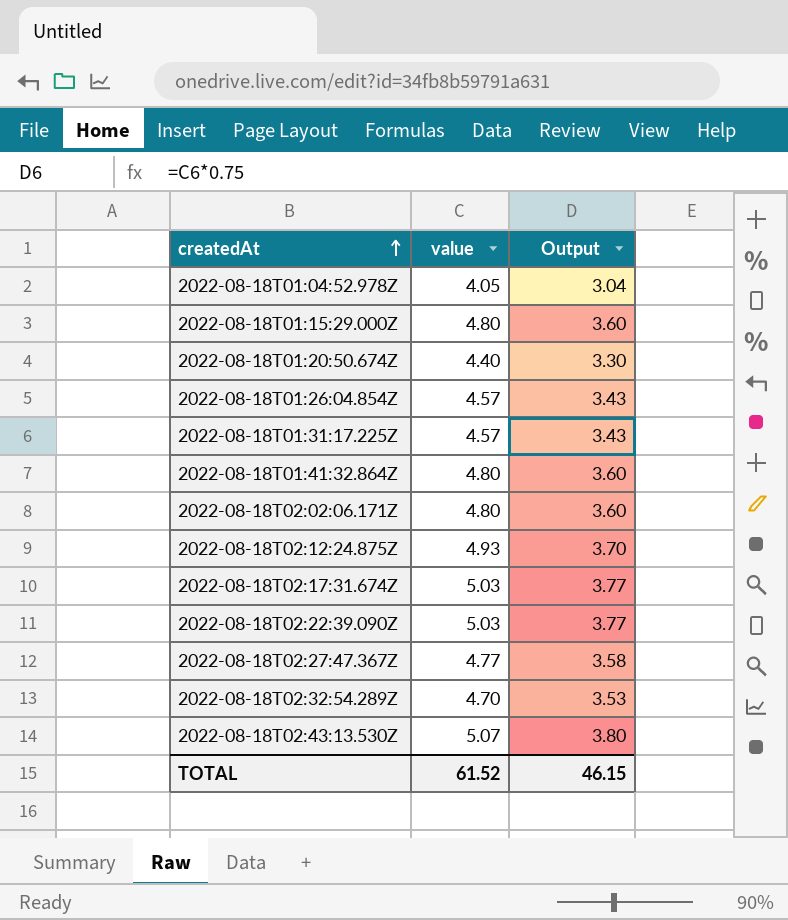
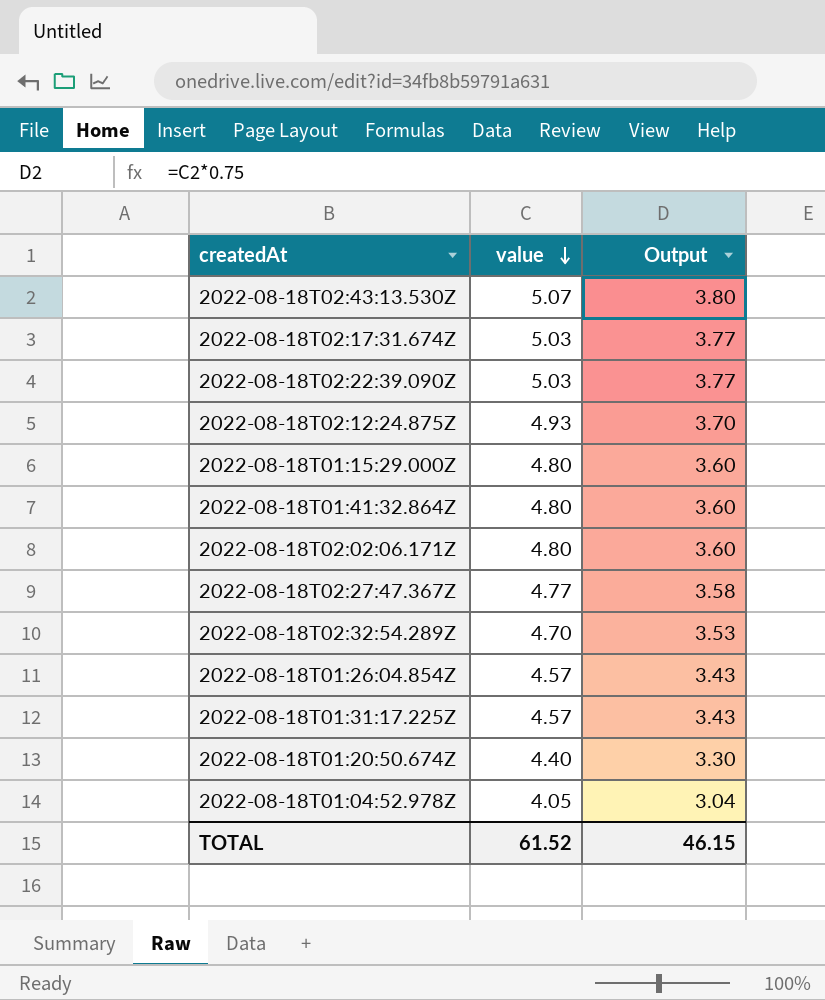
row order: createdAt ascending -> value descending

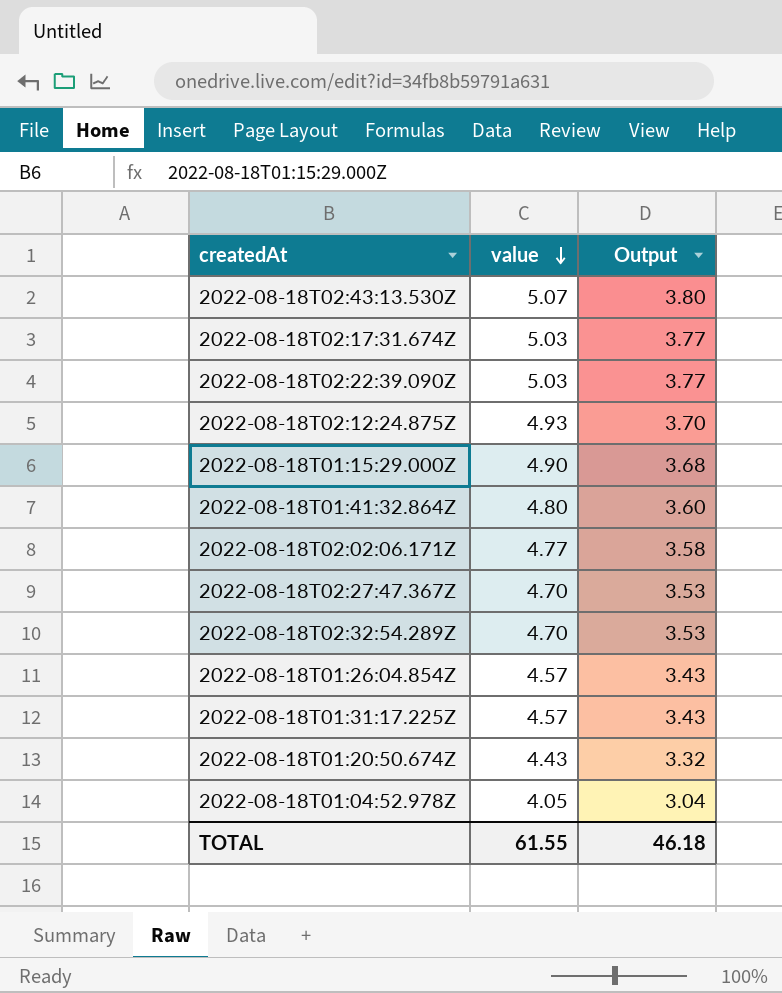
2022-08-18T01:15:29.000Z | value: 4.80 -> 4.90
2022-08-18T01:15:29.000Z | Output: 3.60 -> 3.68
2022-08-18T02:02:06.171Z | value: 4.80 -> 4.77
2022-08-18T02:02:06.171Z | Output: 3.60 -> 3.58
2022-08-18T02:27:47.367Z | value: 4.77 -> 4.70
2022-08-18T02:27:47.367Z | Output: 3.58 -> 3.53
2022-08-18T01:20:50.674Z | value: 4.40 -> 4.43
2022-08-18T01:20:50.674Z | Output: 3.30 -> 3.32
TOTAL | value: 61.52 -> 61.55
TOTAL | Output: 46.15 -> 46.18

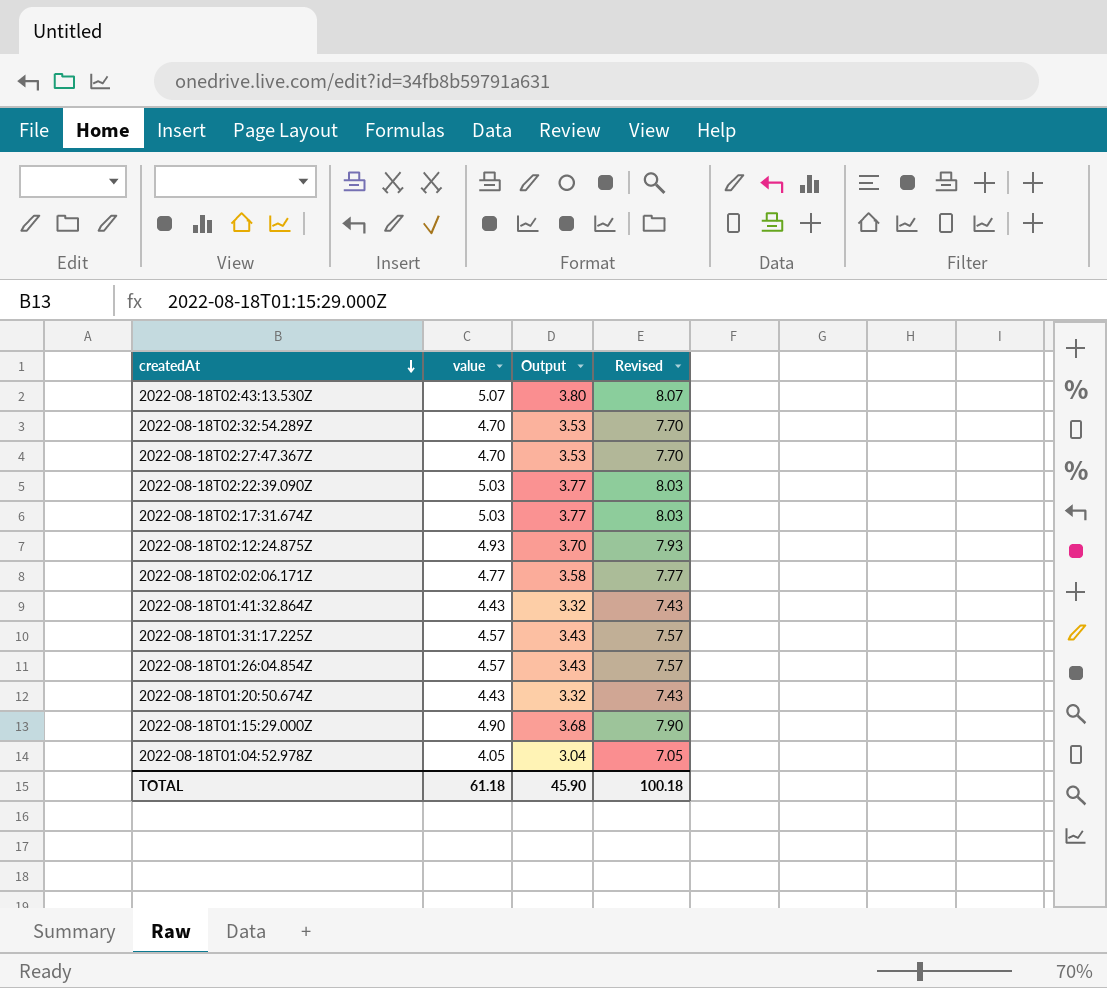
row order: value descending -> createdAt descending
column Revised | formula: none -> [value] + 3
2022-08-18T01:41:32.864Z | value: 4.80 -> 4.43
2022-08-18T01:41:32.864Z | Output: 3.60 -> 3.32
TOTAL | value: 61.55 -> 61.18
TOTAL | Output: 46.18 -> 45.90

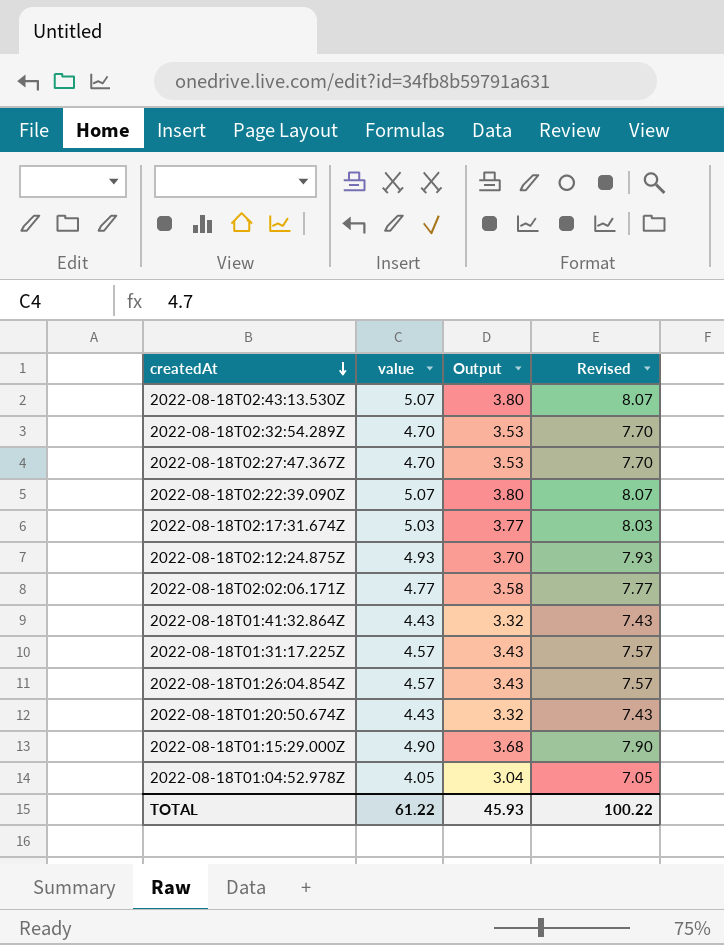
2022-08-18T02:22:39.090Z | value: 5.03 -> 5.07
2022-08-18T02:22:39.090Z | Output: 3.77 -> 3.80
2022-08-18T02:22:39.090Z | Revised: 8.03 -> 8.07
TOTAL | value: 61.18 -> 61.22
TOTAL | Output: 45.90 -> 45.93
TOTAL | Revised: 100.18 -> 100.22

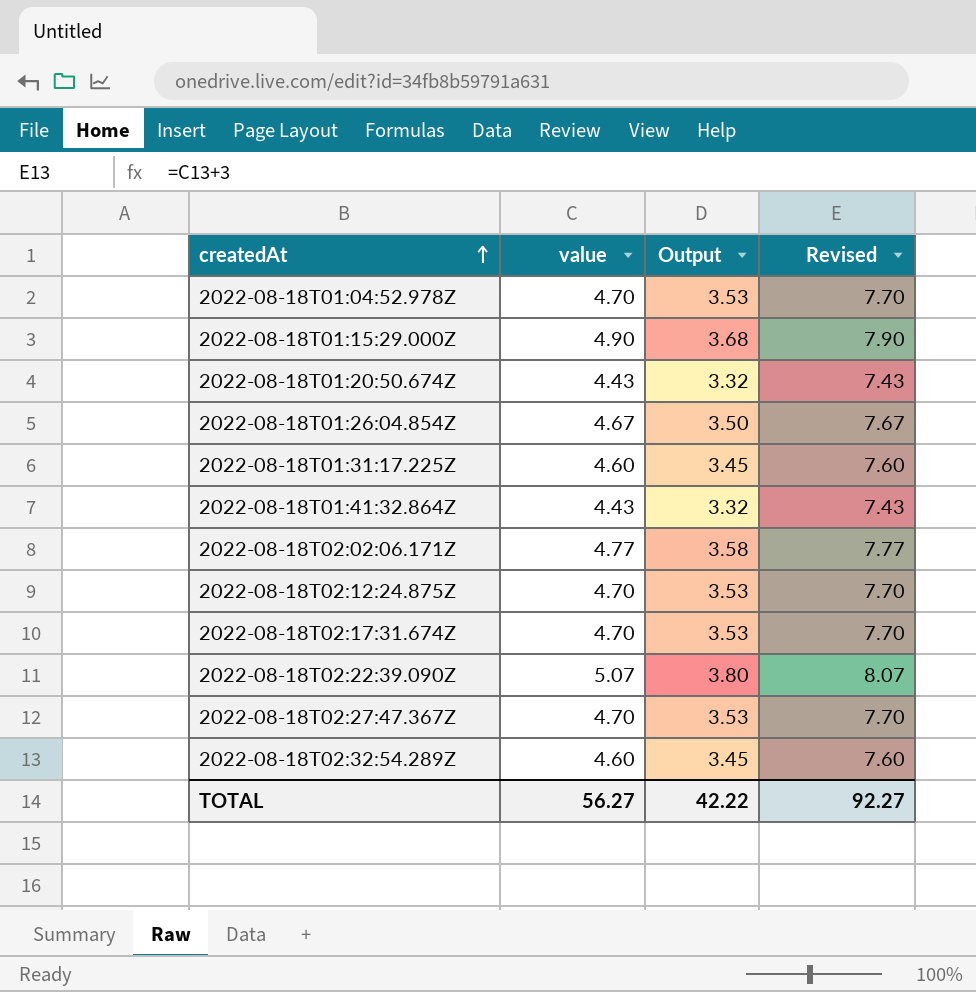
row order: createdAt descending -> createdAt ascending
row 2022-08-18T02:43:13.530Z: 5.07 | 3.80 | 8.07 -> none
2022-08-18T01:04:52.978Z | value: 4.05 -> 4.70
2022-08-18T01:04:52.978Z | Output: 3.04 -> 3.53
2022-08-18T01:04:52.978Z | Revised: 7.05 -> 7.70
2022-08-18T01:26:04.854Z | value: 4.57 -> 4.67
2022-08-18T01:26:04.854Z | Output: 3.43 -> 3.50
2022-08-18T01:26:04.854Z | Revised: 7.57 -> 7.67
2022-08-18T01:31:17.225Z | value: 4.57 -> 4.60
2022-08-18T01:31:17.225Z | Output: 3.43 -> 3.45
2022-08-18T01:31:17.225Z | Revised: 7.57 -> 7.60
2022-08-18T02:12:24.875Z | value: 4.93 -> 4.70
2022-08-18T02:12:24.875Z | Output: 3.70 -> 3.53
2022-08-18T02:12:24.875Z | Revised: 7.93 -> 7.70
2022-08-18T02:17:31.674Z | value: 5.03 -> 4.70
2022-08-18T02:17:31.674Z | Output: 3.77 -> 3.53
2022-08-18T02:17:31.674Z | Revised: 8.03 -> 7.70
2022-08-18T02:32:54.289Z | value: 4.70 -> 4.60
2022-08-18T02:32:54.289Z | Output: 3.53 -> 3.45
2022-08-18T02:32:54.289Z | Revised: 7.70 -> 7.60
TOTAL | value: 61.22 -> 56.27
TOTAL | Output: 45.93 -> 42.22
TOTAL | Revised: 100.22 -> 92.27

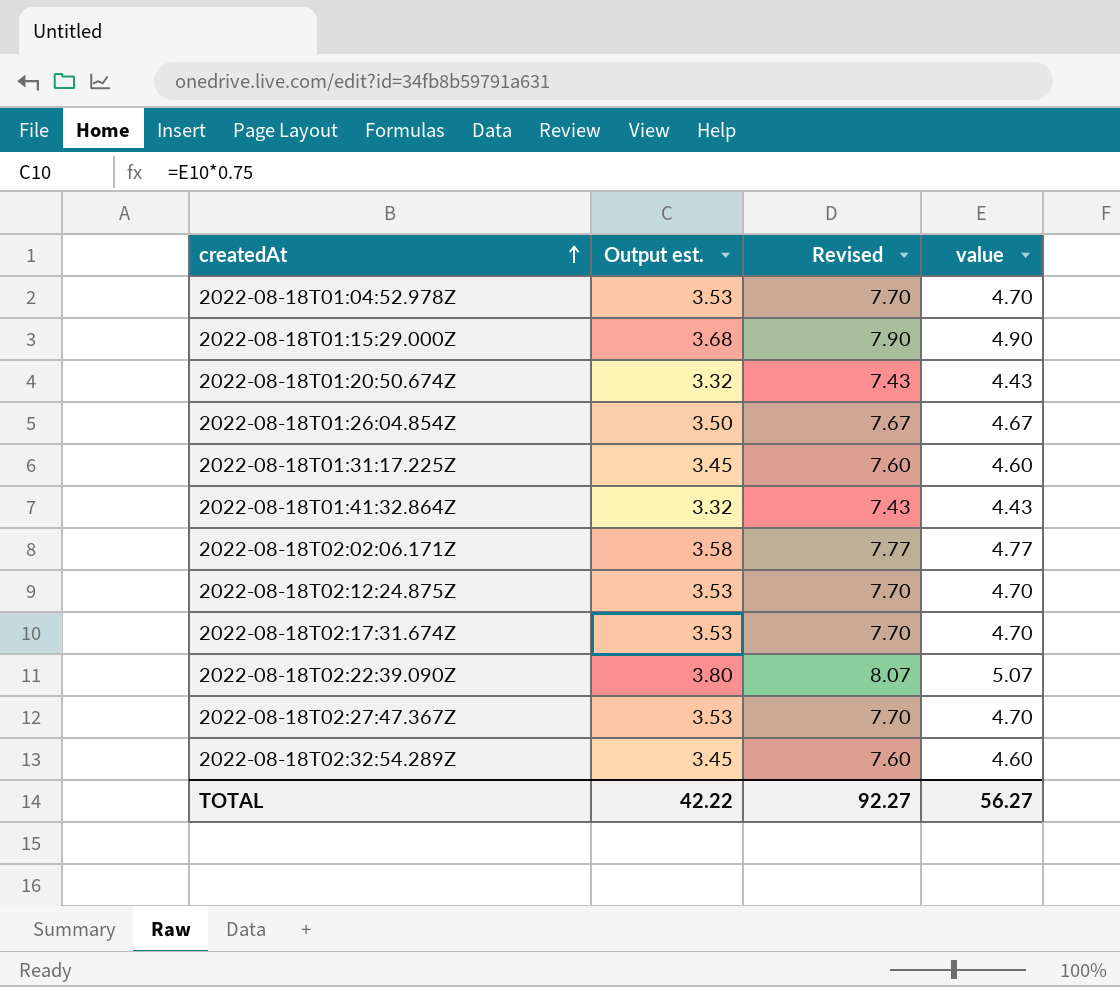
column name: Output -> Output est.
column value | position: 2 -> 4

